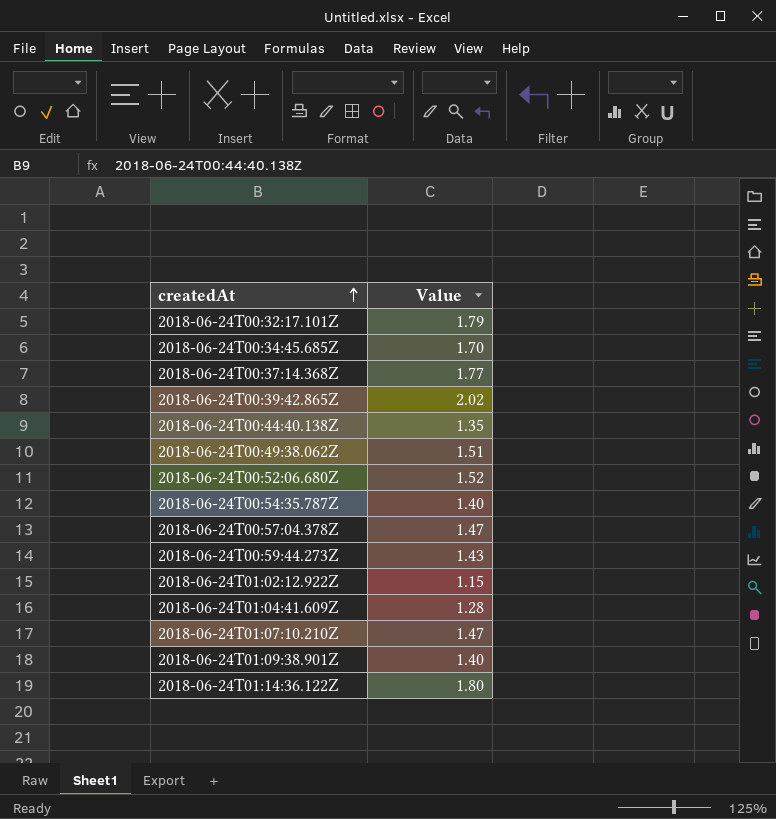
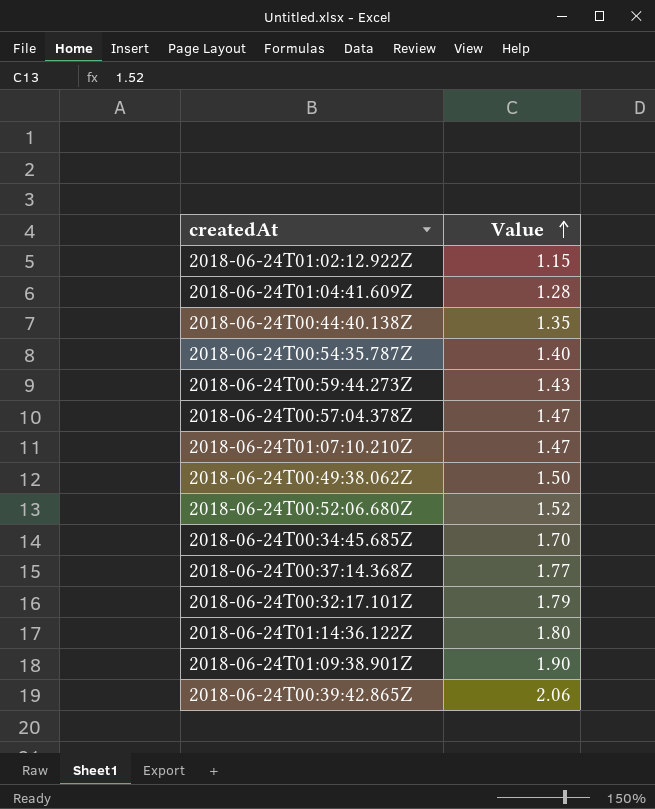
row order: createdAt ascending -> Value ascending
2018-06-24T00:49:38.062Z | Value: 1.51 -> 1.50
2018-06-24T01:09:38.901Z | Value: 1.40 -> 1.90
2018-06-24T00:39:42.865Z | Value: 2.02 -> 2.06

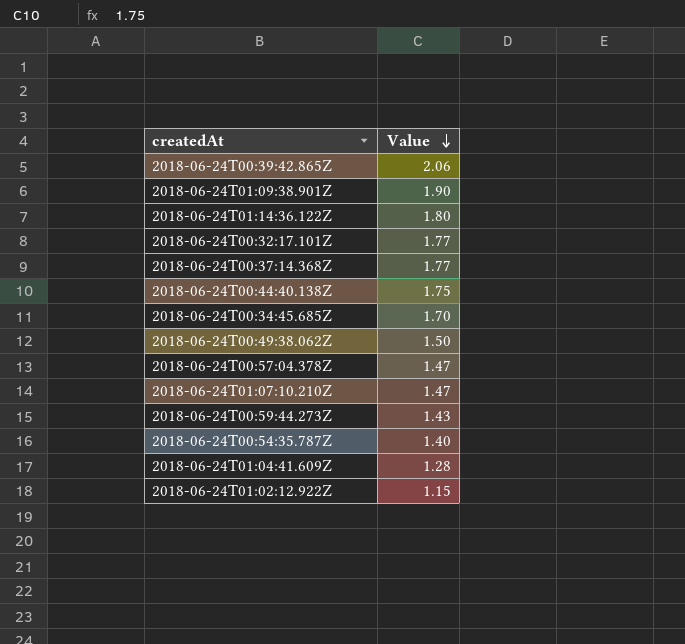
row order: Value ascending -> Value descending
row 2018-06-24T00:52:06.680Z: 1.52 -> none
2018-06-24T00:32:17.101Z | Value: 1.79 -> 1.77
2018-06-24T00:44:40.138Z | Value: 1.35 -> 1.75

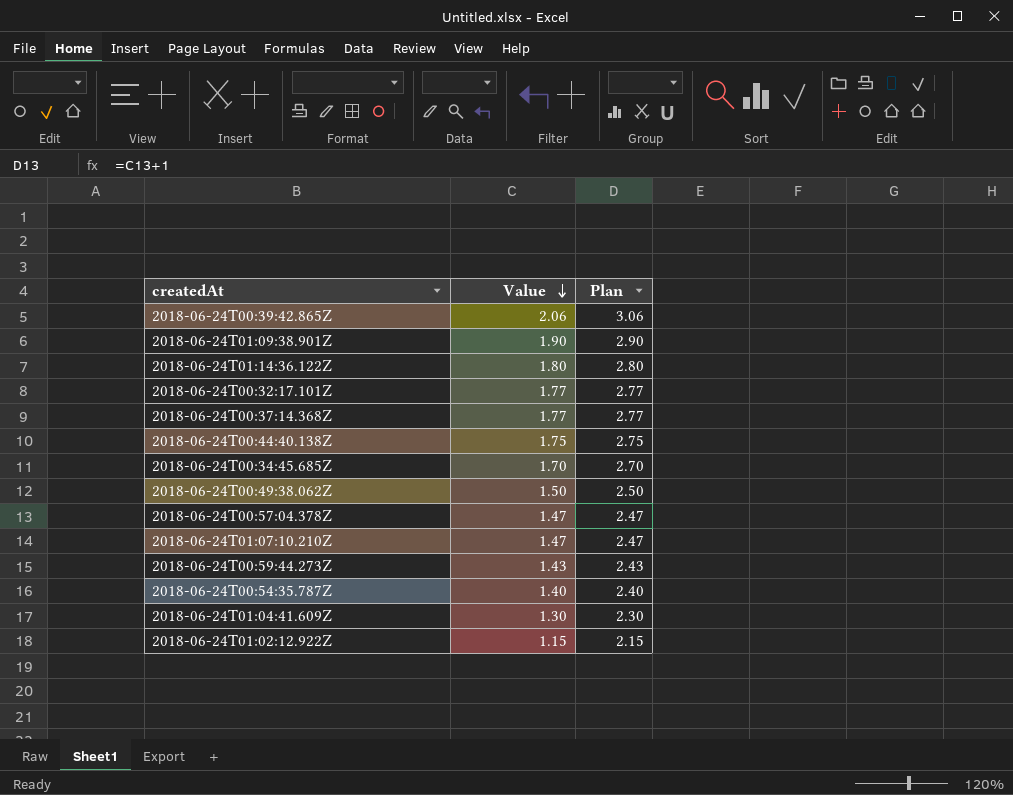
column Plan | formula: none -> [Value] + 1
2018-06-24T01:04:41.609Z | Value: 1.28 -> 1.30

